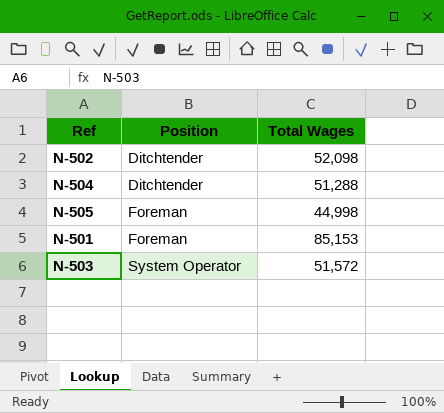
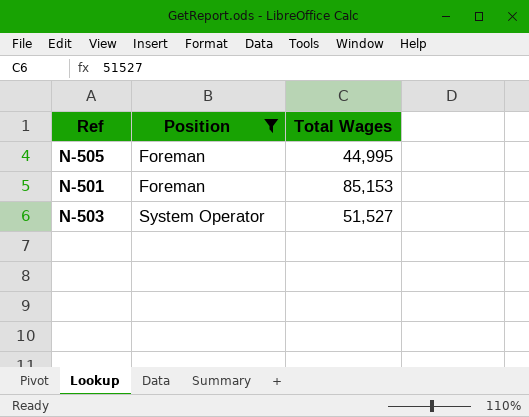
filter: none -> Position != Ditchtender
N-505 | Total Wages: 44,998 -> 44,995
N-503 | Total Wages: 51,572 -> 51,527

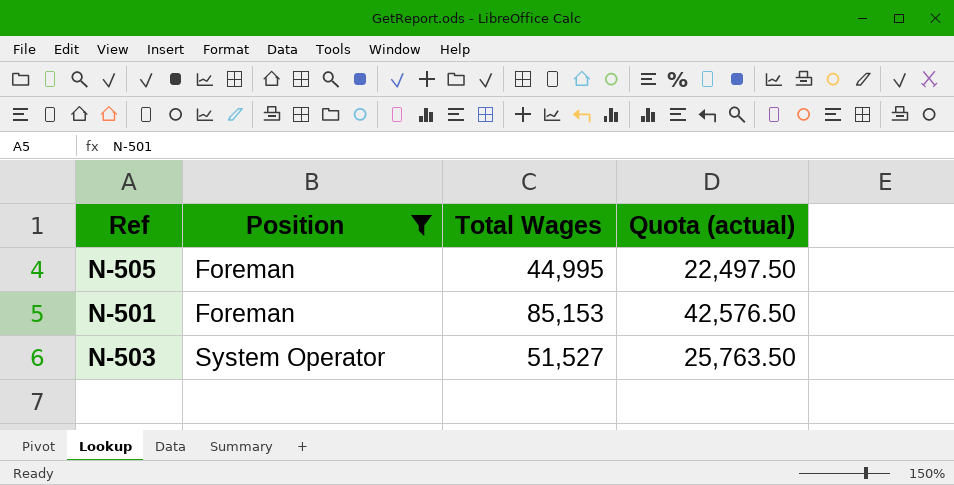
column Quota (actual) | formula: none -> [Total Wages] * 0.5

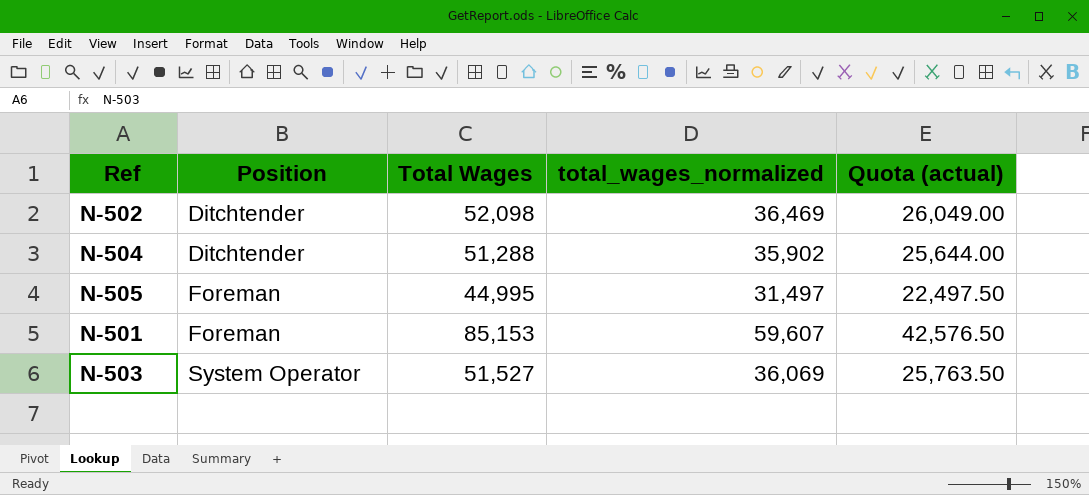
filter: Position != Ditchtender -> none
column total_wages_normalized | formula: none -> [Total Wages] * 0.7

